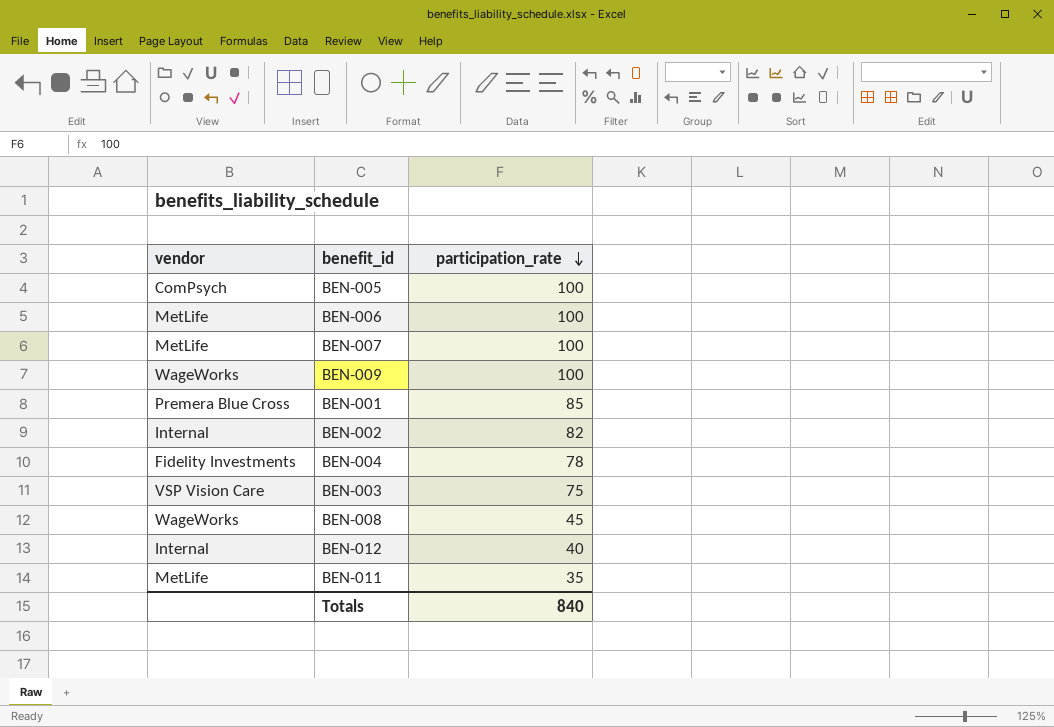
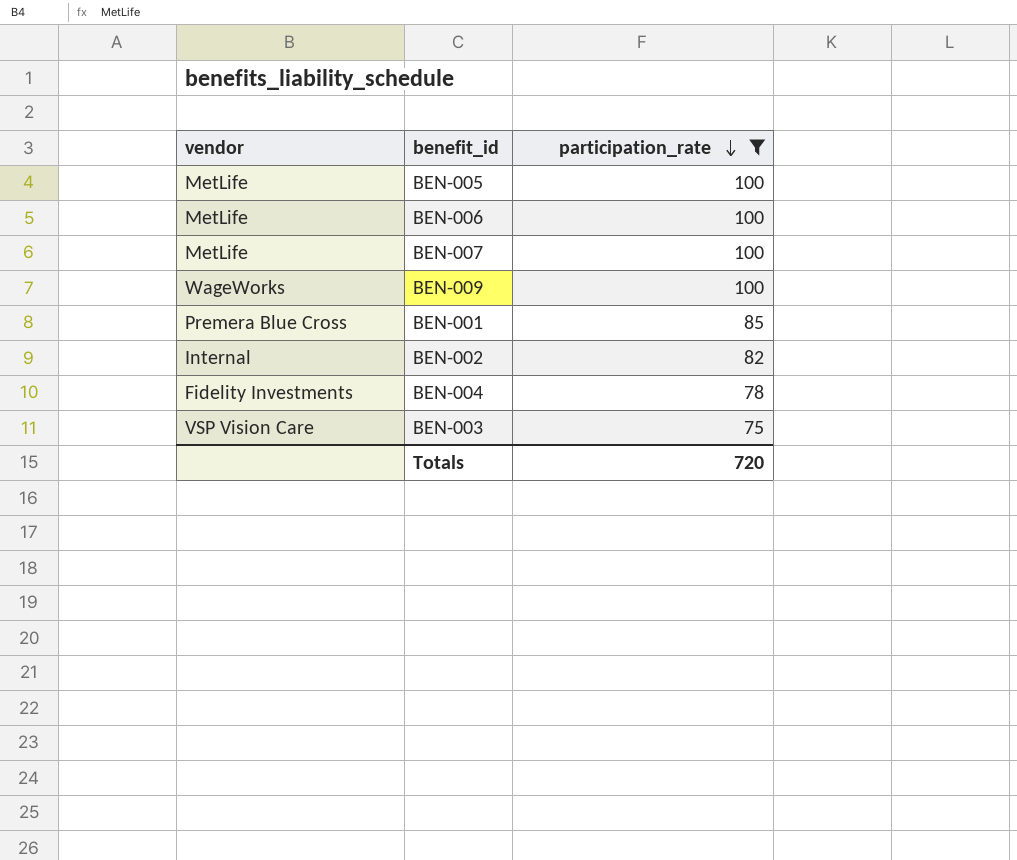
filter: none -> participation_rate >= 75
BEN-005 | vendor: ComPsych -> MetLife
Totals | participation_rate: 840 -> 720

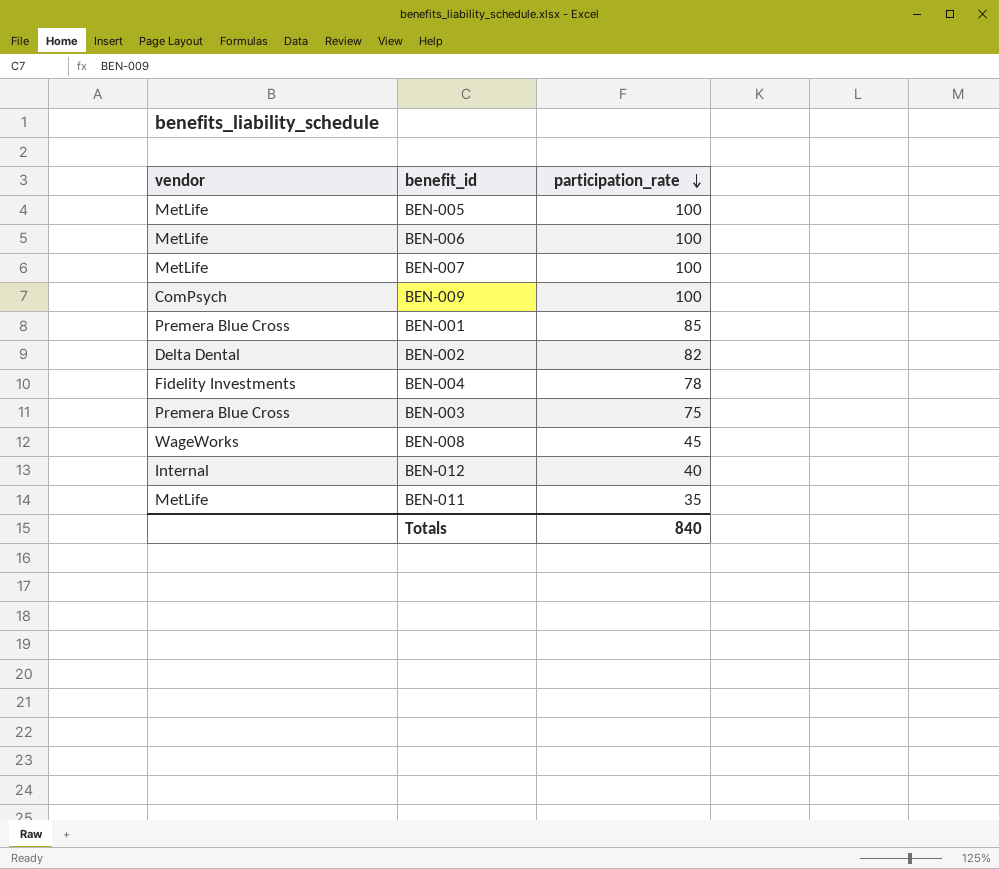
filter: participation_rate >= 75 -> none
BEN-009 | vendor: WageWorks -> ComPsych
BEN-002 | vendor: Internal -> Delta Dental
BEN-003 | vendor: VSP Vision Care -> Premera Blue Cross
Totals | participation_rate: 720 -> 840

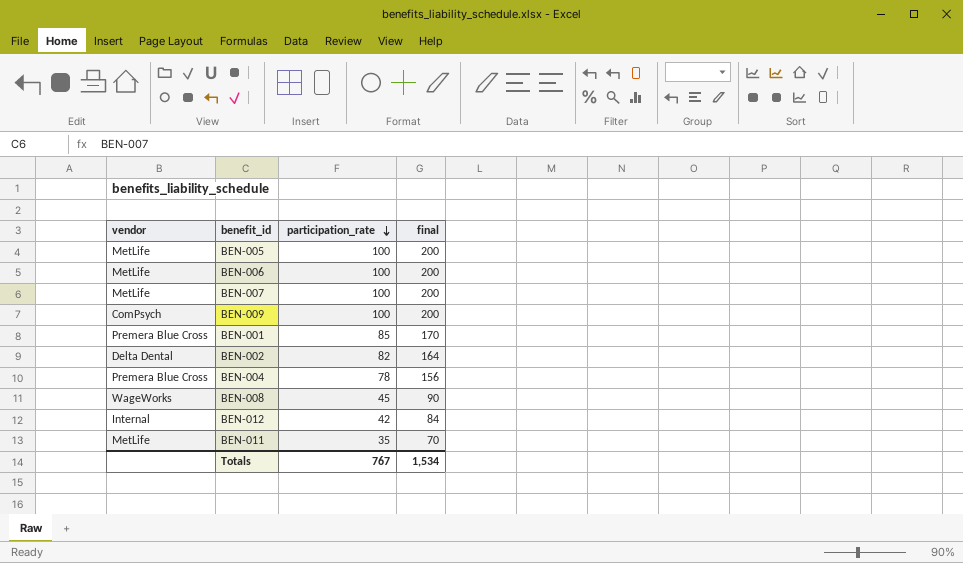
column final | formula: none -> [participation_rate] * 2
row BEN-003: Premera Blue Cross | 75 -> none
BEN-004 | vendor: Fidelity Investments -> Premera Blue Cross
BEN-012 | participation_rate: 40 -> 42
Totals | participation_rate: 840 -> 767

